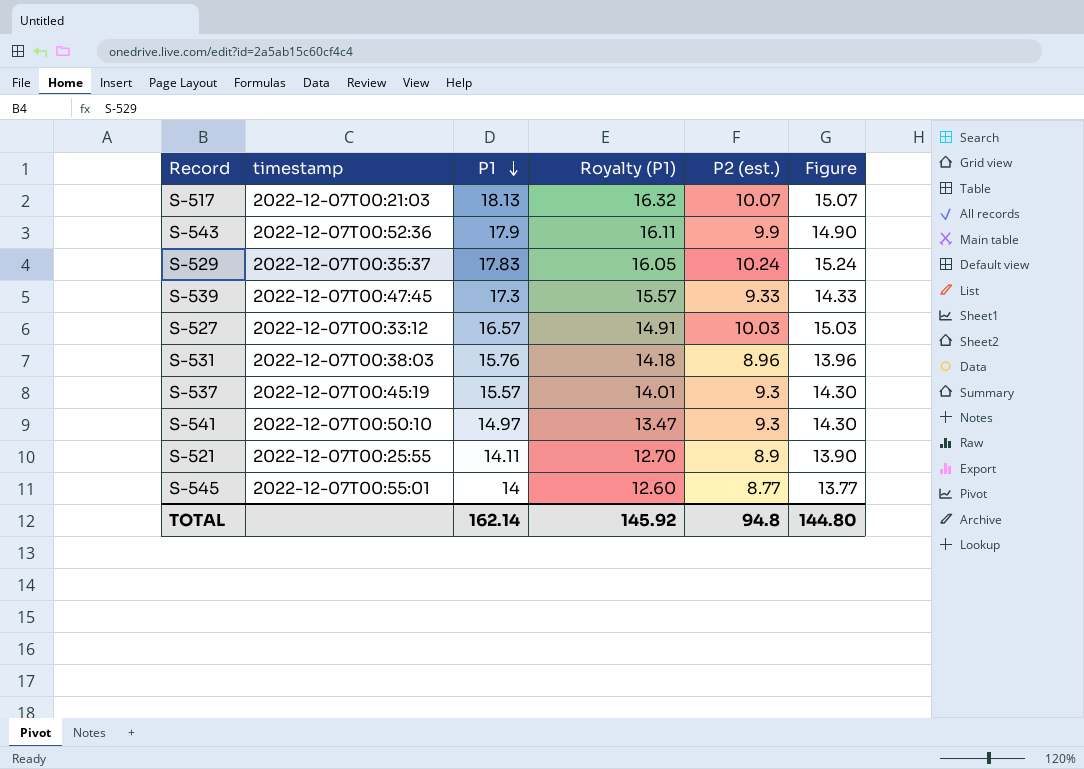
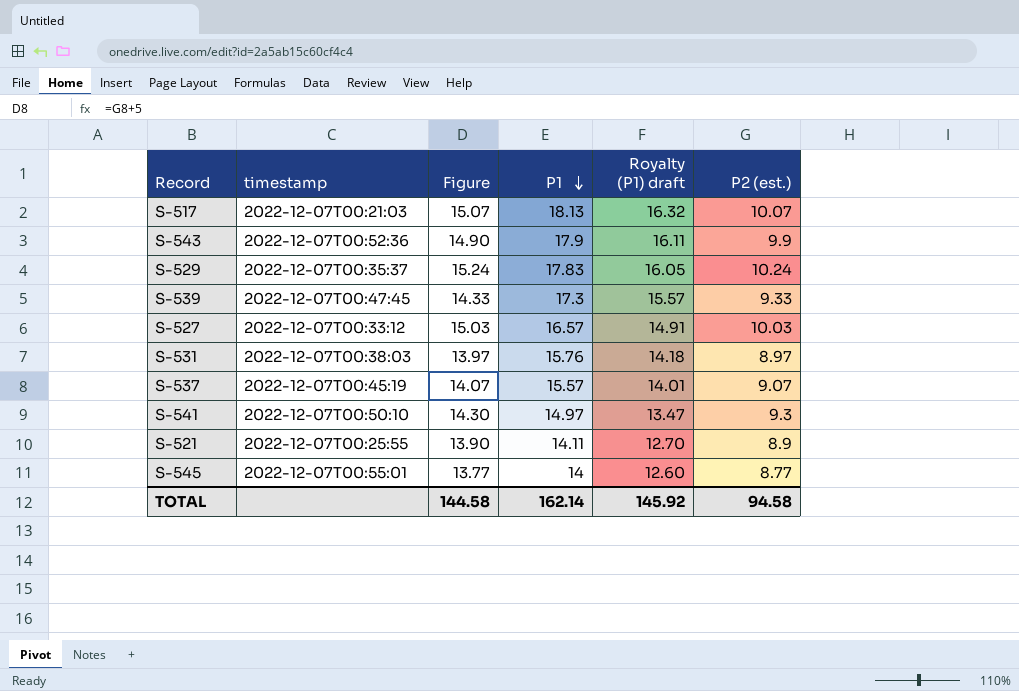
column Figure | position: 6 -> 3
column name: Royalty (P1) -> Royalty (P1) draft
S-531 | Figure: 13.96 -> 13.97
S-531 | P2 (est.): 8.96 -> 8.97
S-537 | Figure: 14.30 -> 14.07
S-537 | P2 (est.): 9.3 -> 9.07
TOTAL | Figure: 144.80 -> 144.58
TOTAL | P2 (est.): 94.8 -> 94.58

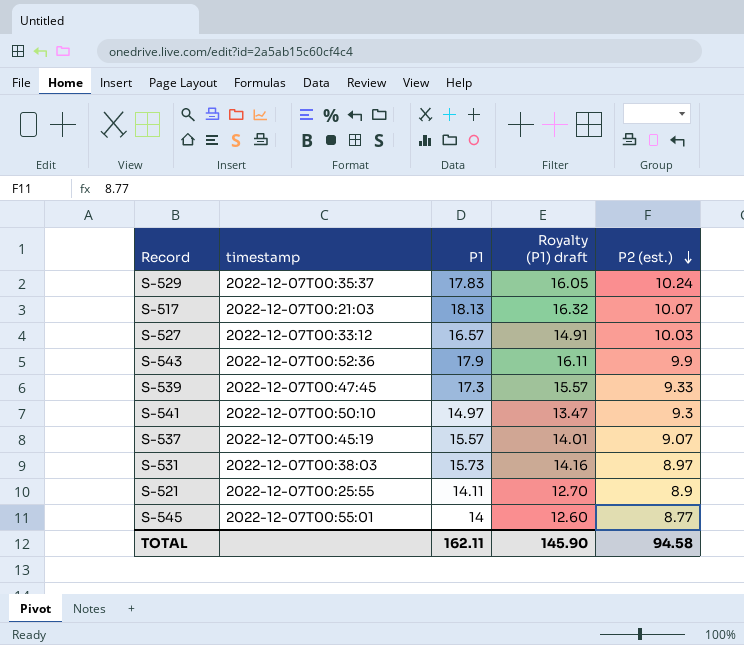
row order: P1 descending -> P2 (est.) descending
column Figure | formula: [P2 (est.)] + 5 -> none
S-531 | P1: 15.76 -> 15.73
S-531 | Royalty (P1) draft: 14.18 -> 14.16
TOTAL | P1: 162.14 -> 162.11
TOTAL | Royalty (P1) draft: 145.92 -> 145.90

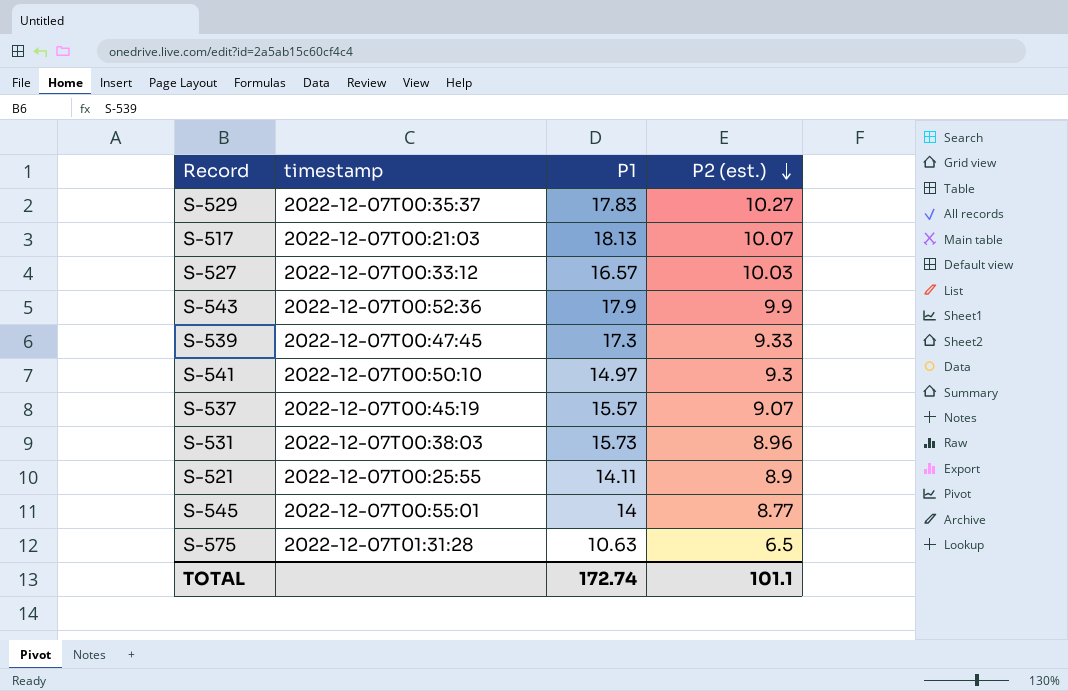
column Royalty (P1) draft | formula: [P1] * 0.9 -> none
S-529 | P2 (est.): 10.24 -> 10.27
S-531 | P2 (est.): 8.97 -> 8.96
row S-575: none -> 2022-12-07T01:31:28 | 10.63 | 6.5
TOTAL | P1: 162.11 -> 172.74
TOTAL | P2 (est.): 94.58 -> 101.1

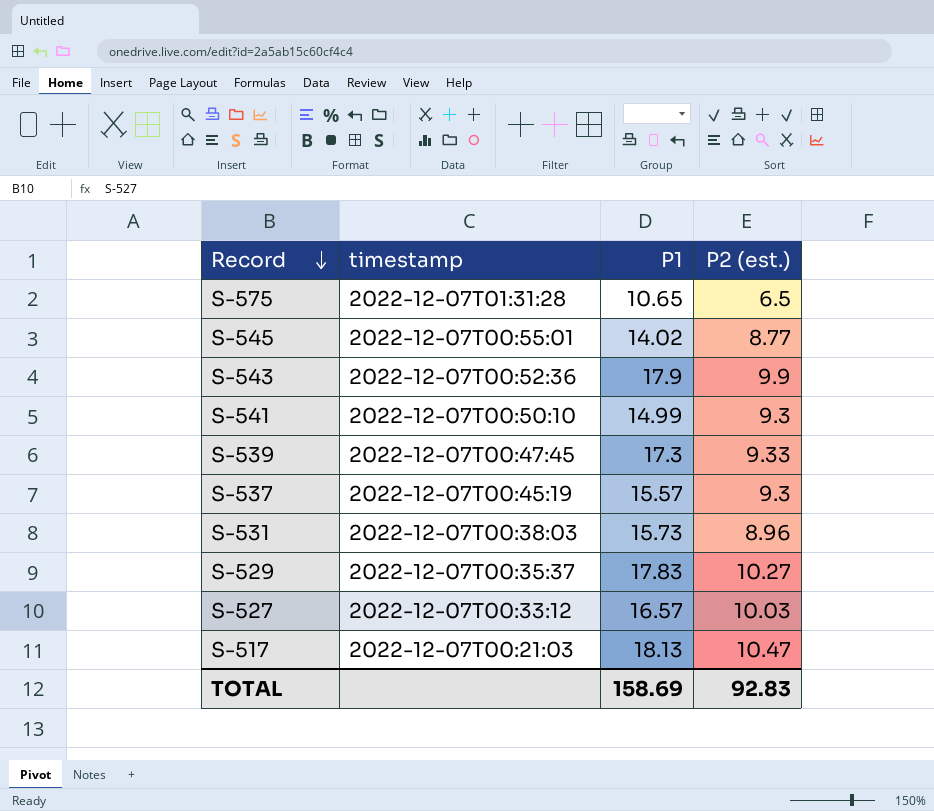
row order: P2 (est.) descending -> Record descending
row S-521: 2022-12-07T00:25:55 | 14.11 | 8.9 -> none
S-575 | P1: 10.63 -> 10.65
S-545 | P1: 14 -> 14.02
S-541 | P1: 14.97 -> 14.99
S-537 | P2 (est.): 9.07 -> 9.3
S-517 | P2 (est.): 10.07 -> 10.47
TOTAL | P1: 172.74 -> 158.69
TOTAL | P2 (est.): 101.1 -> 92.83

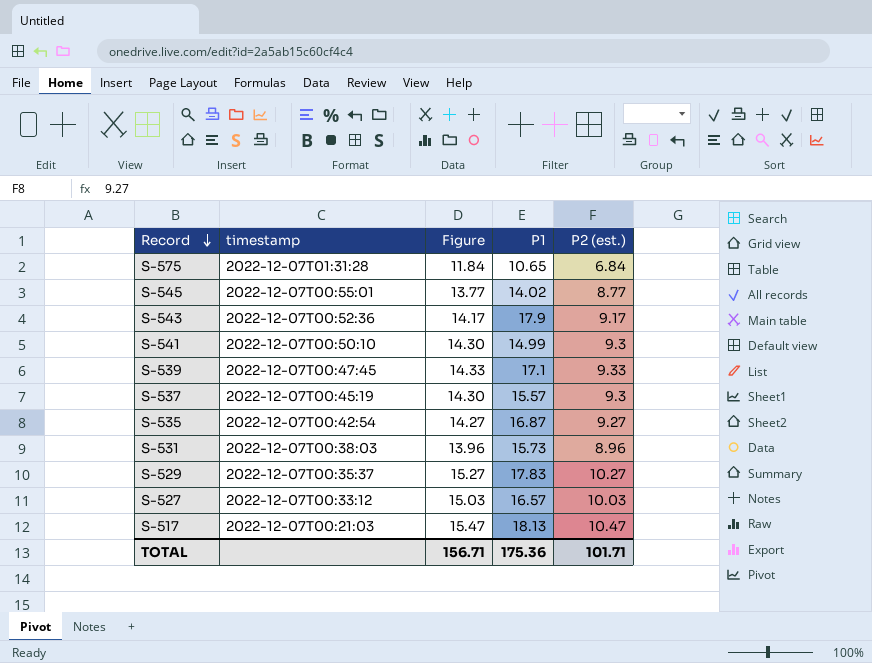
column Figure | formula: none -> [P2 (est.)] + 5
S-575 | P2 (est.): 6.5 -> 6.84
S-543 | P2 (est.): 9.9 -> 9.17
S-539 | P1: 17.3 -> 17.1
row S-535: none -> 2022-12-07T00:42:54 | 14.27 | 16.87 | 9.27
TOTAL | P1: 158.69 -> 175.36
TOTAL | P2 (est.): 92.83 -> 101.71

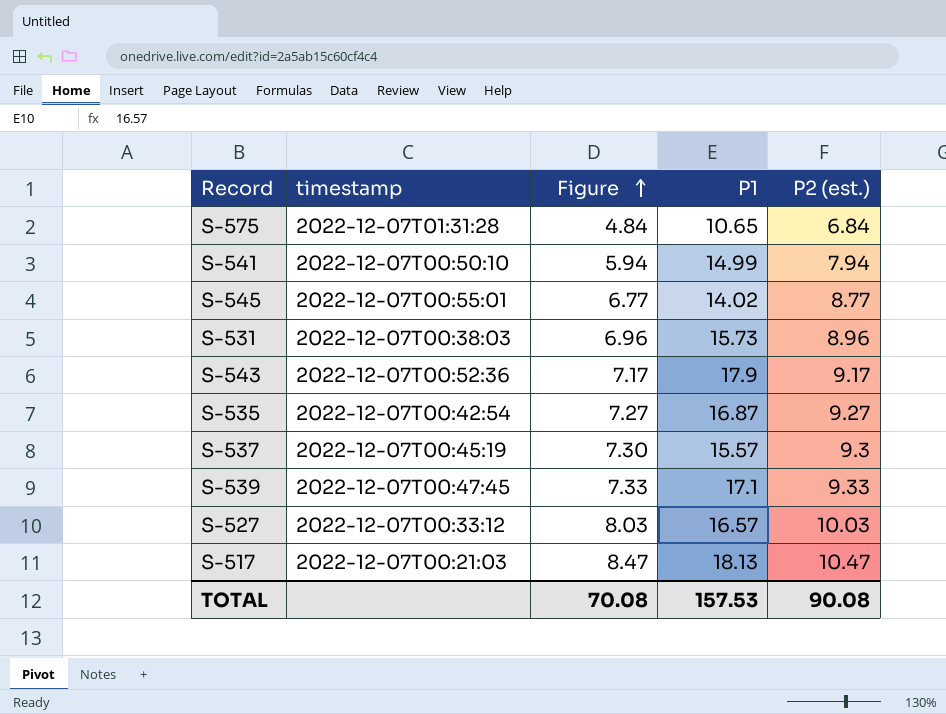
row order: Record descending -> Figure ascending
column Figure | formula: [P2 (est.)] + 5 -> [P2 (est.)] - 2
row S-529: 2022-12-07T00:35:37 | 15.27 | 17.83 | 10.27 -> none
S-541 | P2 (est.): 9.3 -> 7.94
TOTAL | Figure: 156.71 -> 70.08
TOTAL | P1: 175.36 -> 157.53
TOTAL | P2 (est.): 101.71 -> 90.08

